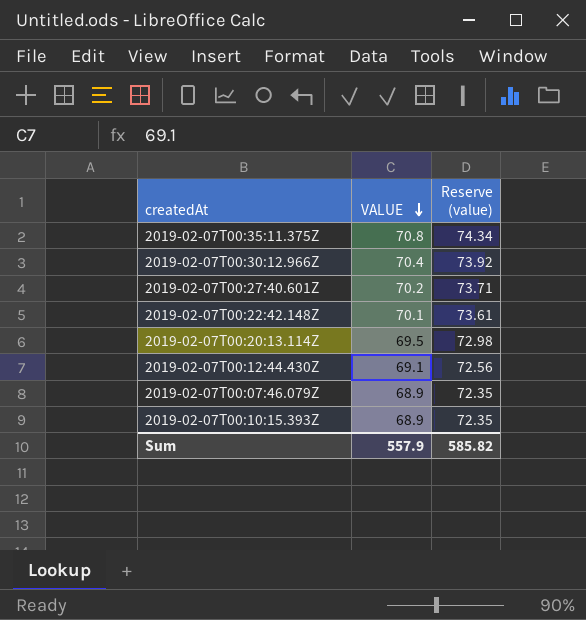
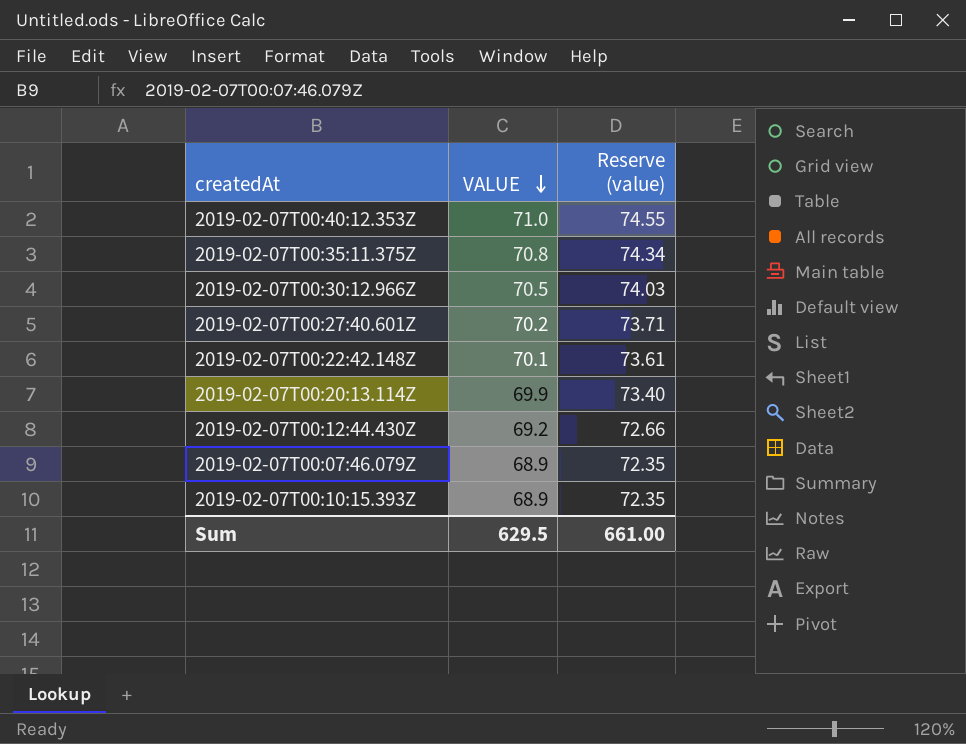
row 2019-02-07T00:40:12.353Z: none -> 71.0 | 74.55
2019-02-07T00:30:12.966Z | VALUE: 70.4 -> 70.5
2019-02-07T00:30:12.966Z | Reserve (value): 73.92 -> 74.03
2019-02-07T00:20:13.114Z | VALUE: 69.5 -> 69.9
2019-02-07T00:20:13.114Z | Reserve (value): 72.98 -> 73.40
2019-02-07T00:12:44.430Z | VALUE: 69.1 -> 69.2
2019-02-07T00:12:44.430Z | Reserve (value): 72.56 -> 72.66
Sum | VALUE: 557.9 -> 629.5
Sum | Reserve (value): 585.82 -> 661.00

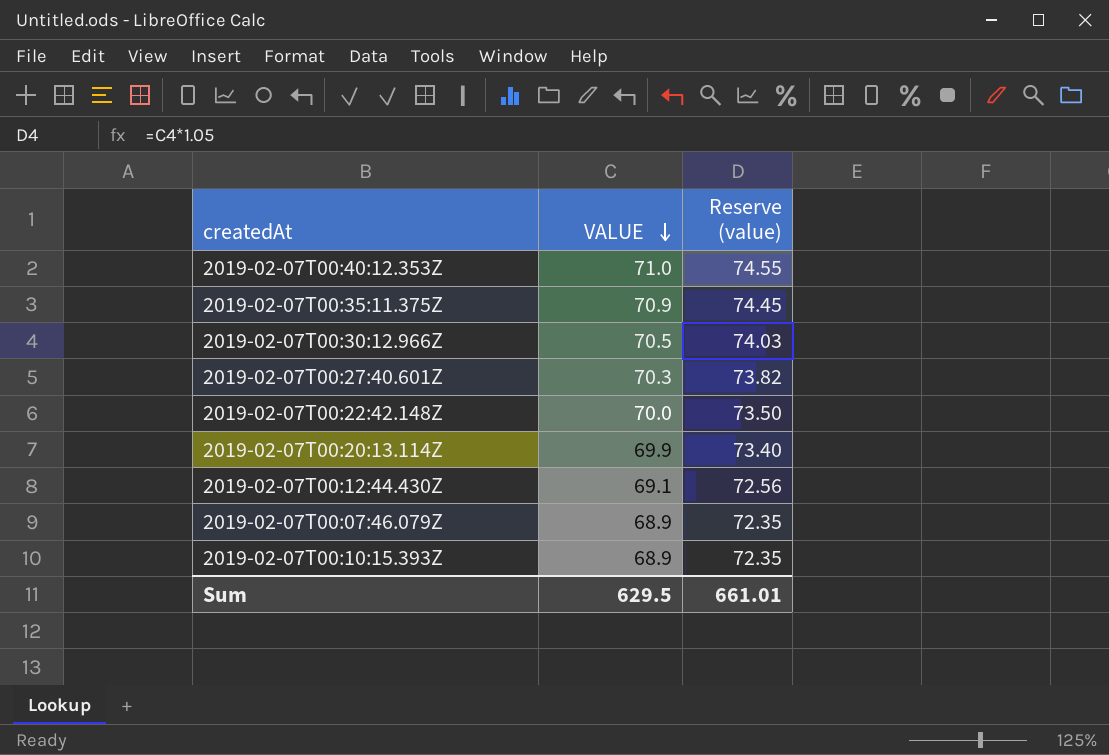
2019-02-07T00:35:11.375Z | VALUE: 70.8 -> 70.9
2019-02-07T00:35:11.375Z | Reserve (value): 74.34 -> 74.45
2019-02-07T00:27:40.601Z | VALUE: 70.2 -> 70.3
2019-02-07T00:27:40.601Z | Reserve (value): 73.71 -> 73.82
2019-02-07T00:22:42.148Z | VALUE: 70.1 -> 70.0
2019-02-07T00:22:42.148Z | Reserve (value): 73.61 -> 73.50
2019-02-07T00:12:44.430Z | VALUE: 69.2 -> 69.1
2019-02-07T00:12:44.430Z | Reserve (value): 72.66 -> 72.56
Sum | Reserve (value): 661.00 -> 661.01

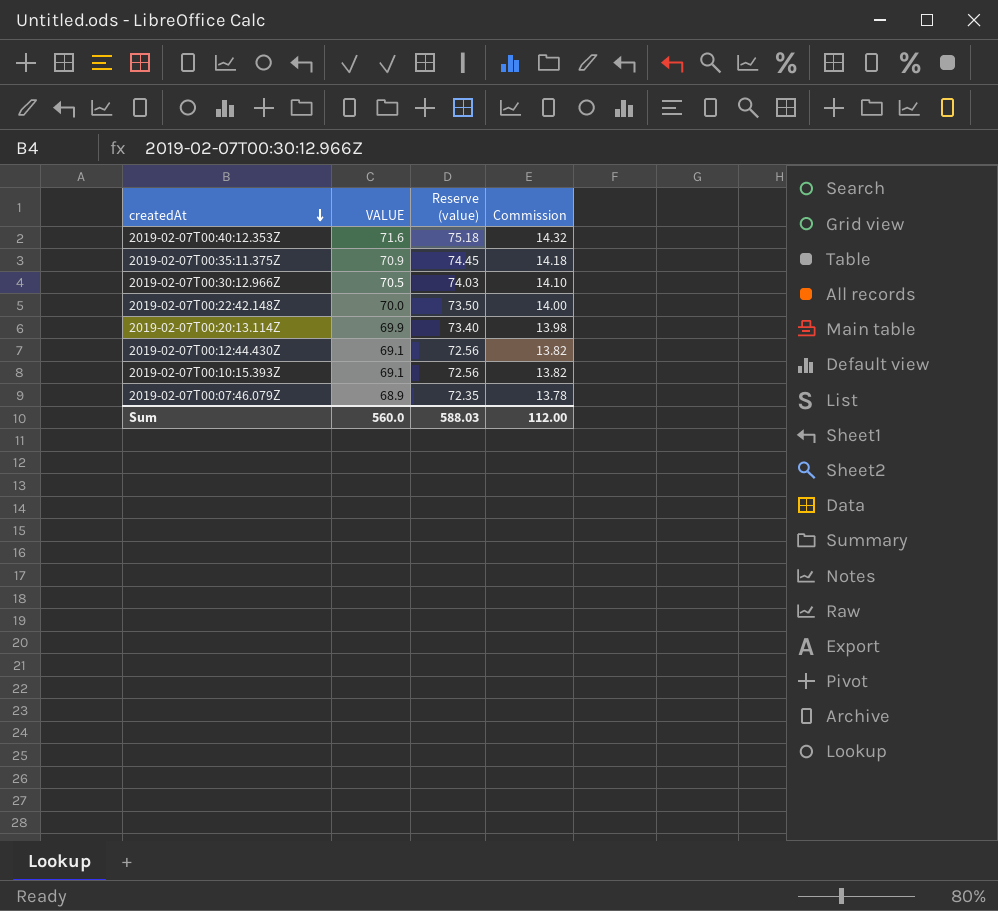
row order: VALUE descending -> createdAt descending
column Commission | formula: none -> [VALUE] * 0.2
row 2019-02-07T00:27:40.601Z: 70.3 | 73.82 -> none
2019-02-07T00:40:12.353Z | VALUE: 71.0 -> 71.6
2019-02-07T00:40:12.353Z | Reserve (value): 74.55 -> 75.18
2019-02-07T00:10:15.393Z | VALUE: 68.9 -> 69.1
2019-02-07T00:10:15.393Z | Reserve (value): 72.35 -> 72.56
Sum | VALUE: 629.5 -> 560.0
Sum | Reserve (value): 661.01 -> 588.03

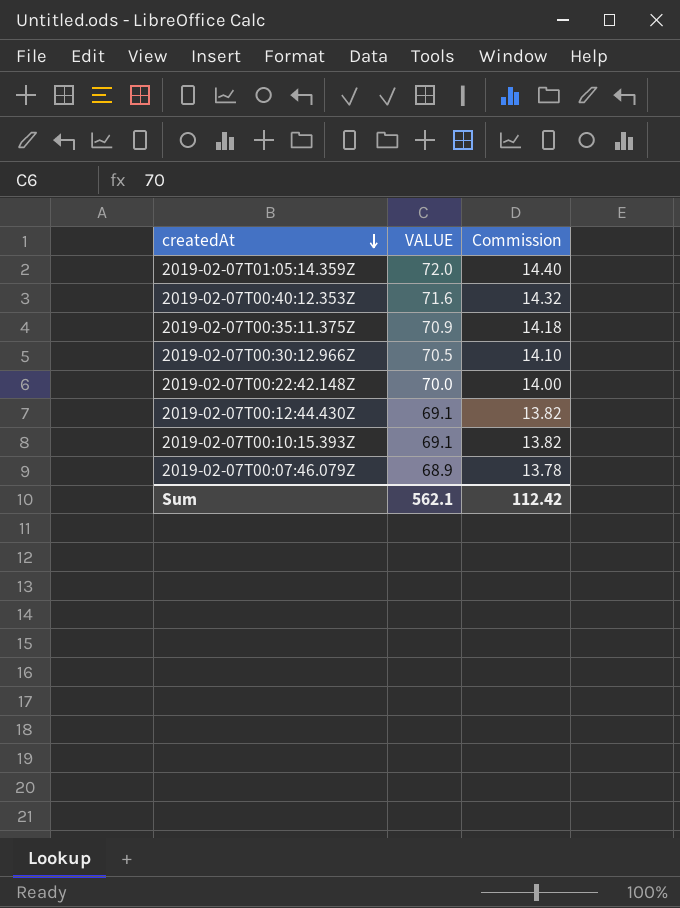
column Reserve (value) | formula: [VALUE] * 1.05 -> none
row 2019-02-07T00:20:13.114Z: 69.9 | 73.40 | 13.98 -> none
row 2019-02-07T01:05:14.359Z: none -> 72.0 | 14.40
Sum | VALUE: 560.0 -> 562.1
Sum | Commission: 112.00 -> 112.42

